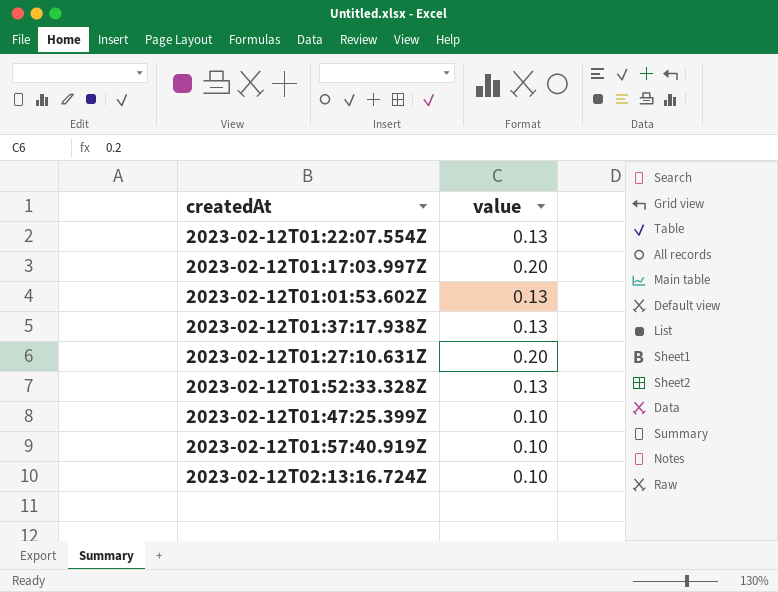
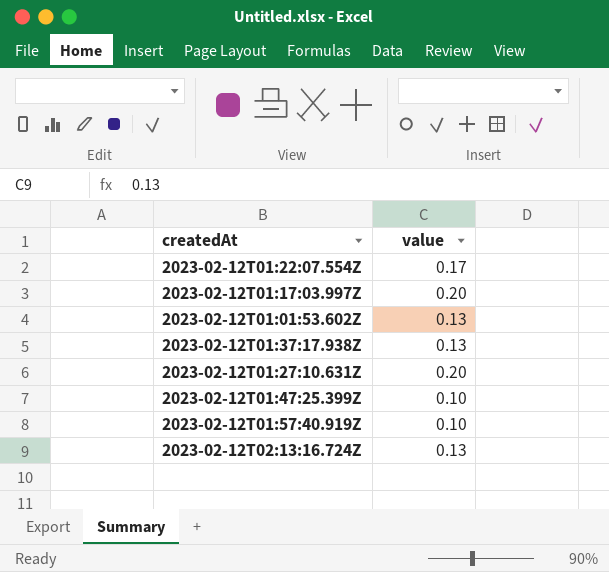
row 2023-02-12T01:52:33.328Z: 0.13 -> none
2023-02-12T01:22:07.554Z | value: 0.13 -> 0.17
2023-02-12T02:13:16.724Z | value: 0.10 -> 0.13

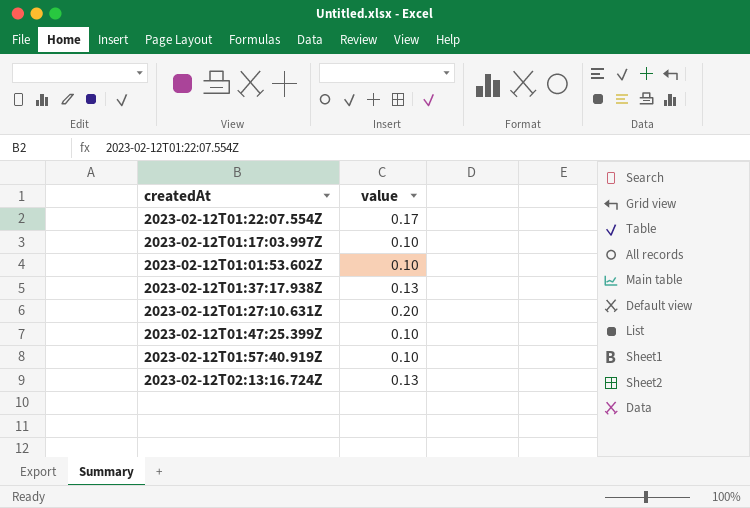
2023-02-12T01:17:03.997Z | value: 0.20 -> 0.10
2023-02-12T01:01:53.602Z | value: 0.13 -> 0.10

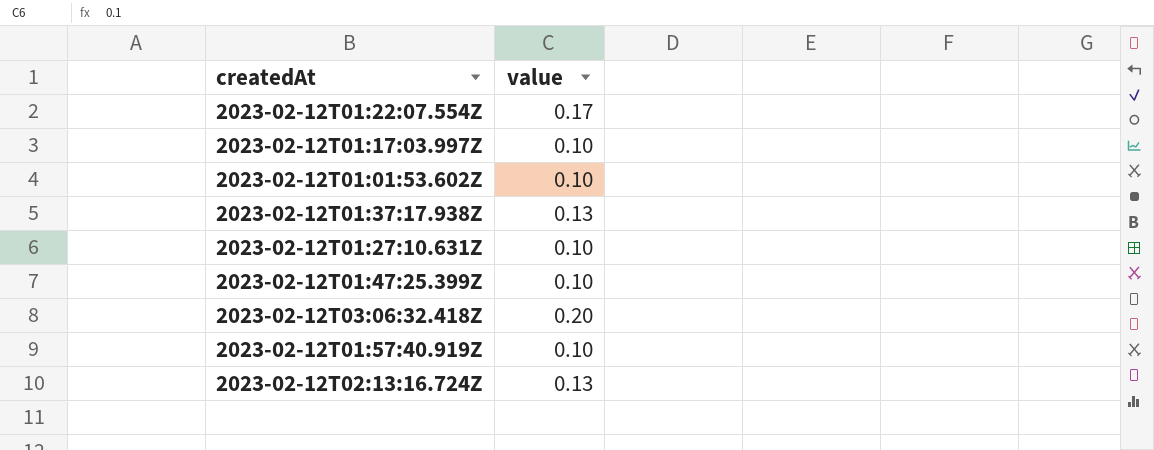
2023-02-12T01:27:10.631Z | value: 0.20 -> 0.10
row 2023-02-12T03:06:32.418Z: none -> 0.20

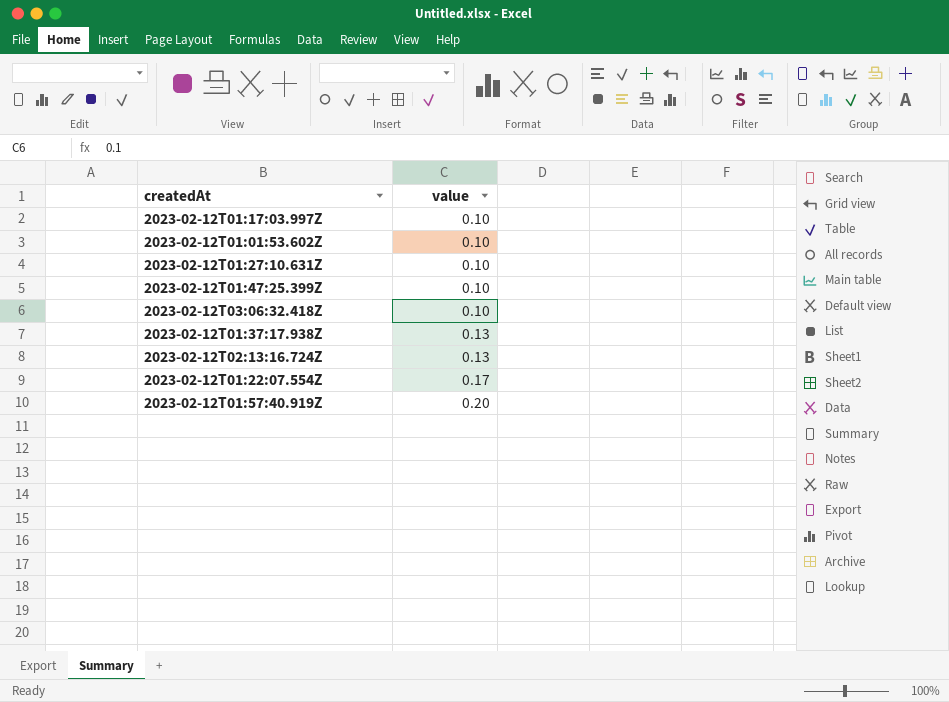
row order: none -> value ascending
2023-02-12T03:06:32.418Z | value: 0.20 -> 0.10
2023-02-12T01:57:40.919Z | value: 0.10 -> 0.20

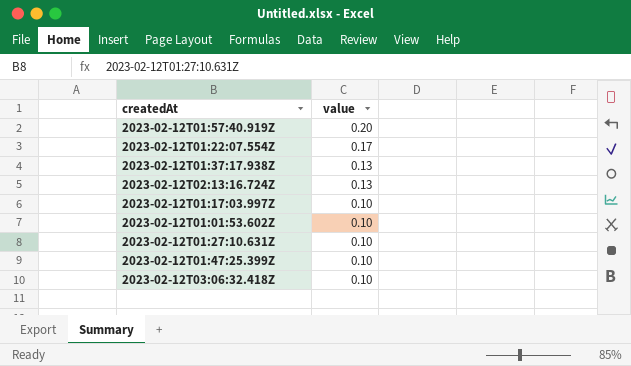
row order: value ascending -> value descending

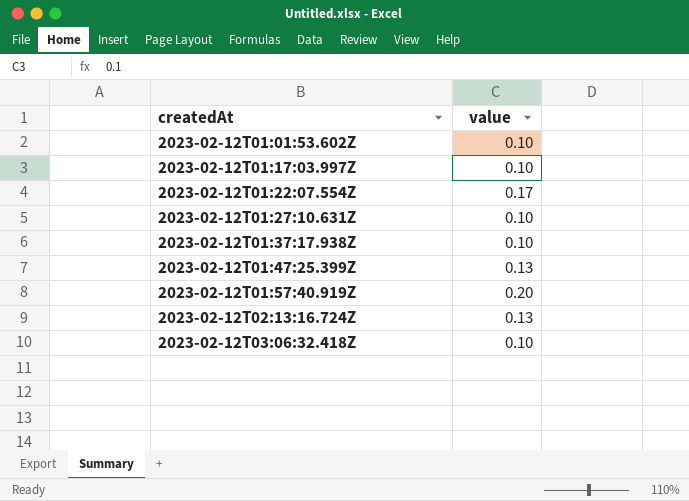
row order: value descending -> createdAt ascending
2023-02-12T01:37:17.938Z | value: 0.13 -> 0.10
2023-02-12T01:47:25.399Z | value: 0.10 -> 0.13

